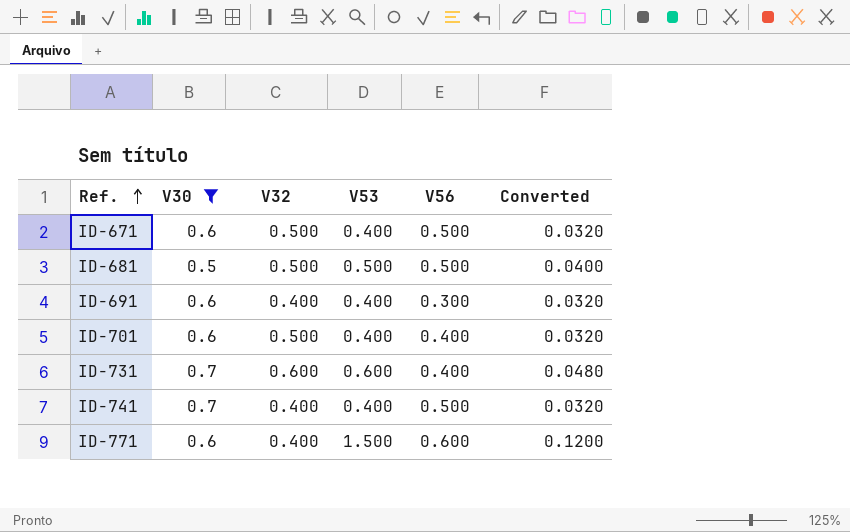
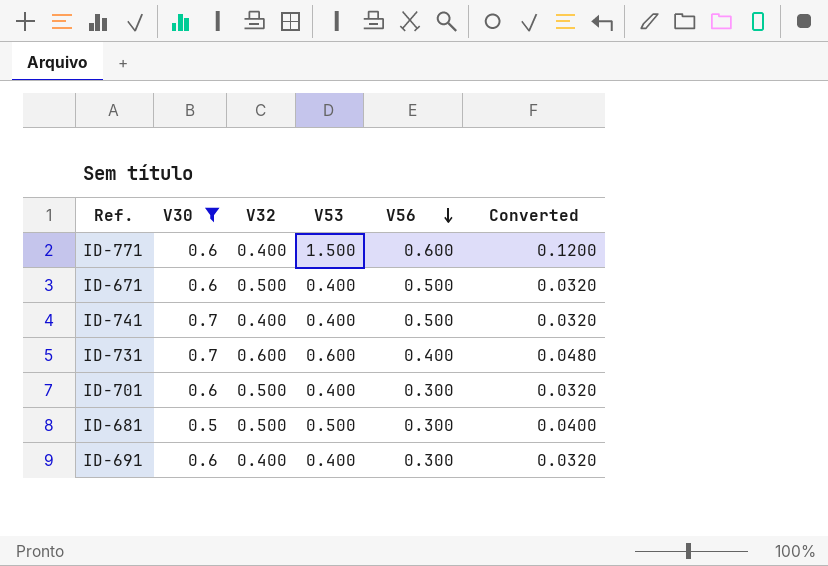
row order: Ref. ascending -> V56 descending
ID-701 | V56: 0.400 -> 0.300
ID-681 | V56: 0.500 -> 0.300

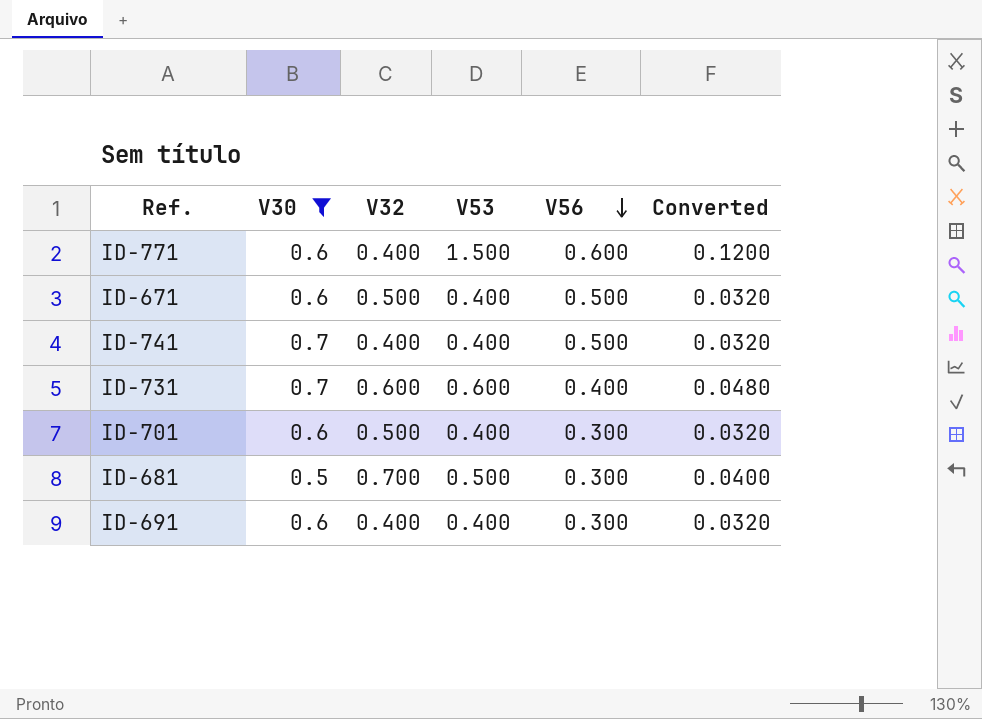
ID-681 | V32: 0.500 -> 0.700

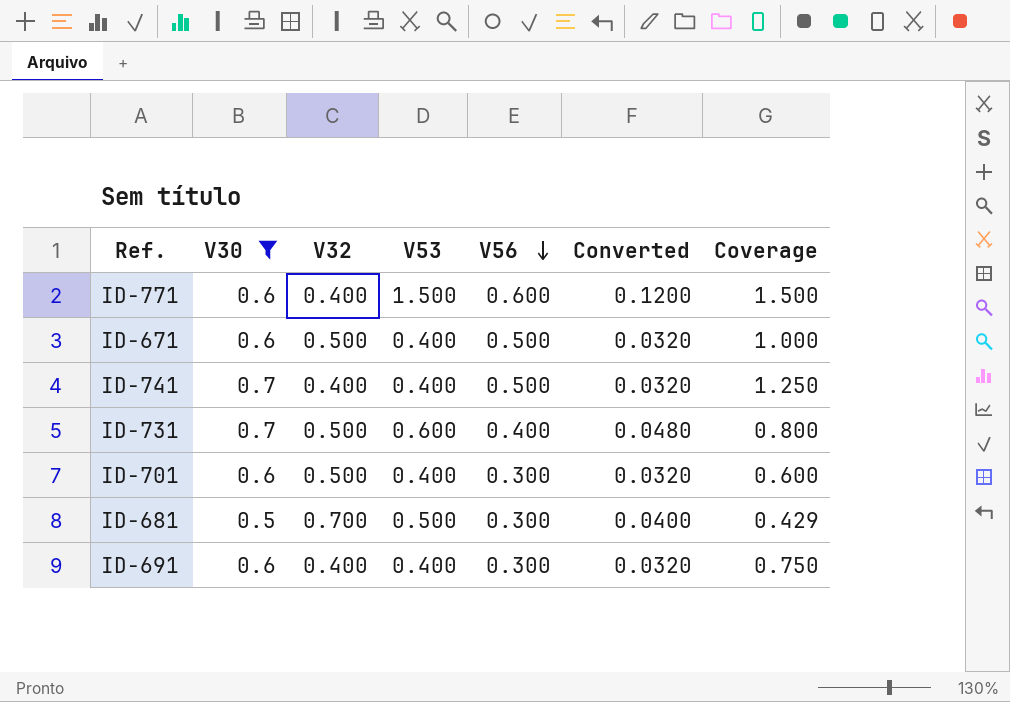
column Coverage | formula: none -> [V56] / [V32]
ID-731 | V32: 0.600 -> 0.500

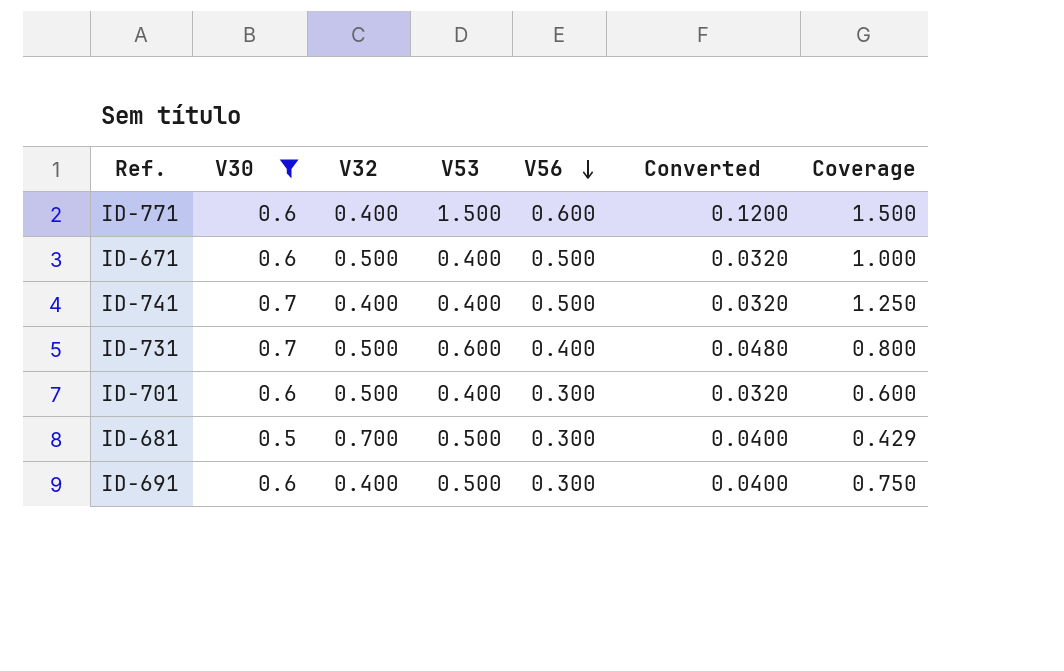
ID-691 | V53: 0.400 -> 0.500
ID-691 | Converted: 0.0320 -> 0.0400

